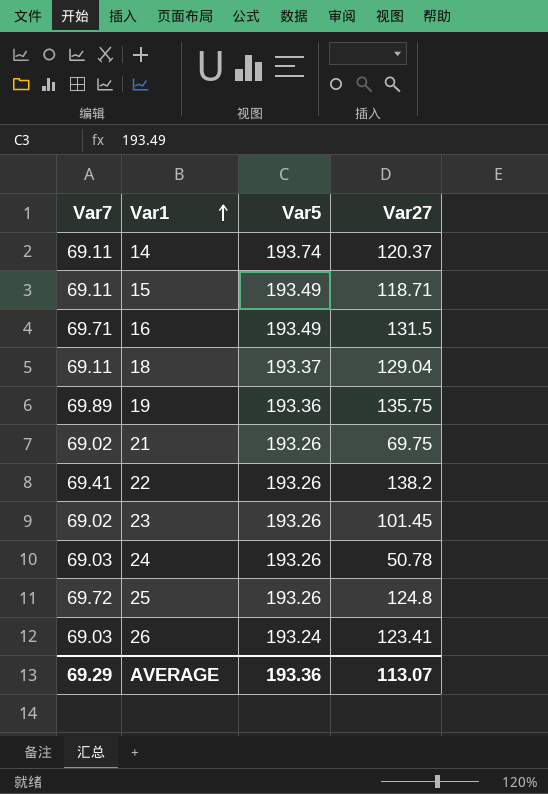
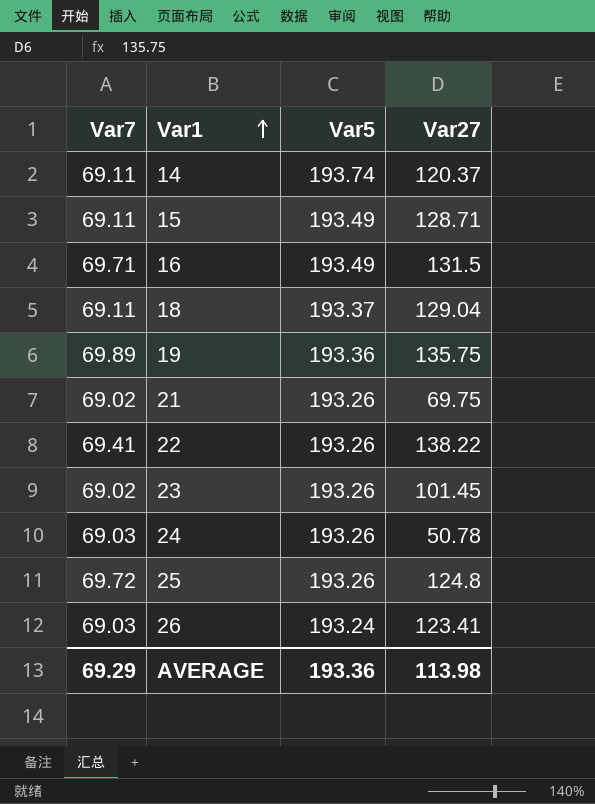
15 | Var27: 118.71 -> 128.71
22 | Var27: 138.2 -> 138.22
AVERAGE | Var27: 113.07 -> 113.98

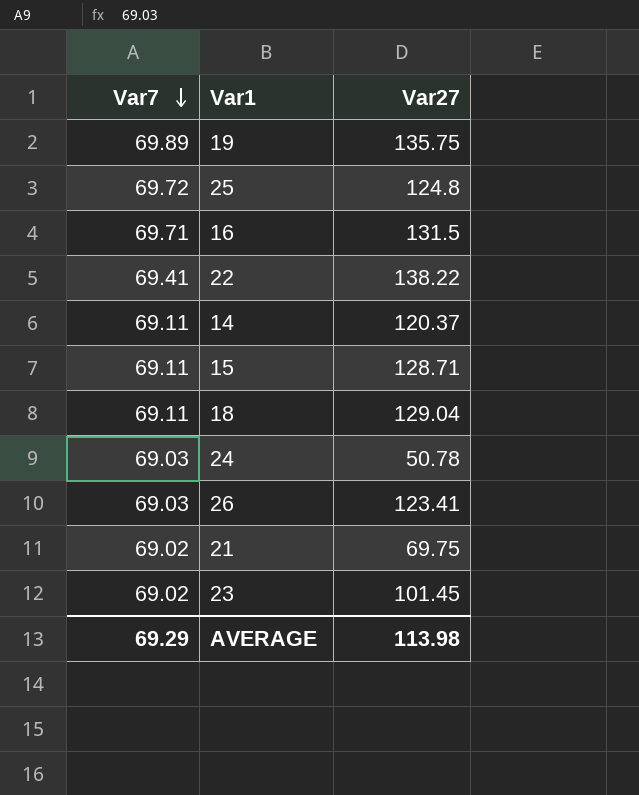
row order: Var1 ascending -> Var7 descending
column Var5 | position: 3 -> none

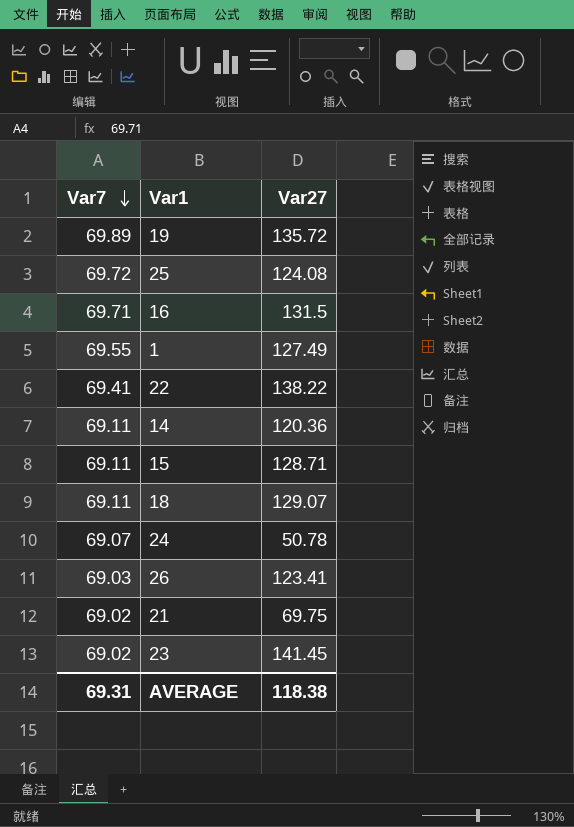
19 | Var27: 135.75 -> 135.72
25 | Var27: 124.8 -> 124.08
row 1: none -> 69.55 | 127.49
14 | Var27: 120.37 -> 120.36
18 | Var27: 129.04 -> 129.07
24 | Var7: 69.03 -> 69.07
23 | Var27: 101.45 -> 141.45
AVERAGE | Var7: 69.29 -> 69.31
AVERAGE | Var27: 113.98 -> 118.38

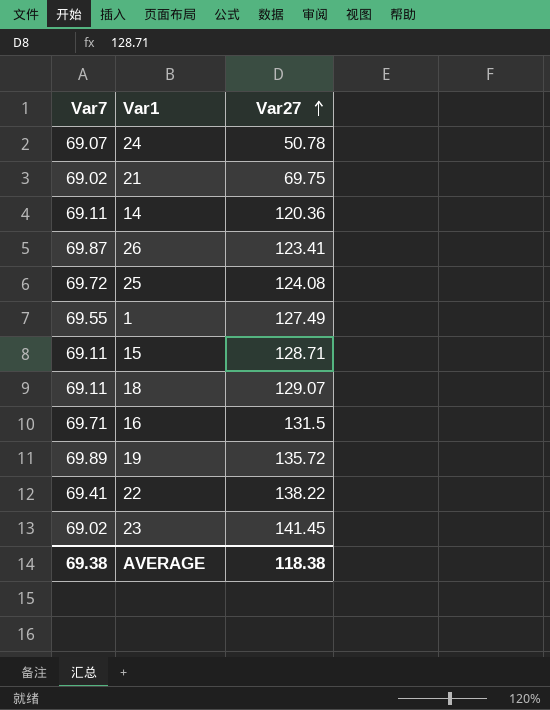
row order: Var7 descending -> Var27 ascending
26 | Var7: 69.03 -> 69.87
AVERAGE | Var7: 69.31 -> 69.38

